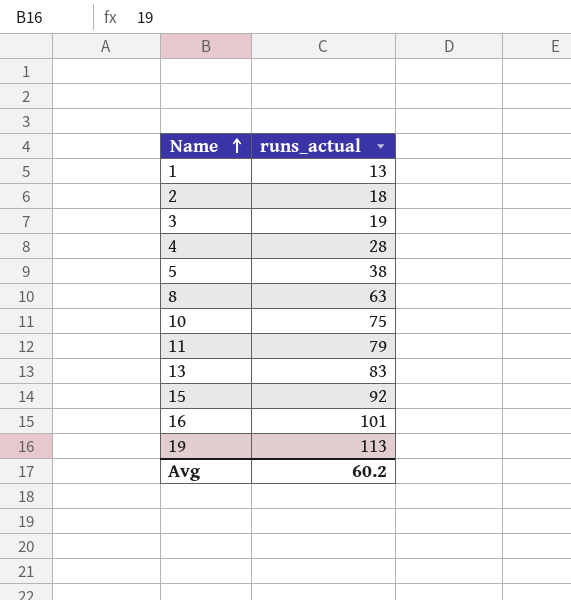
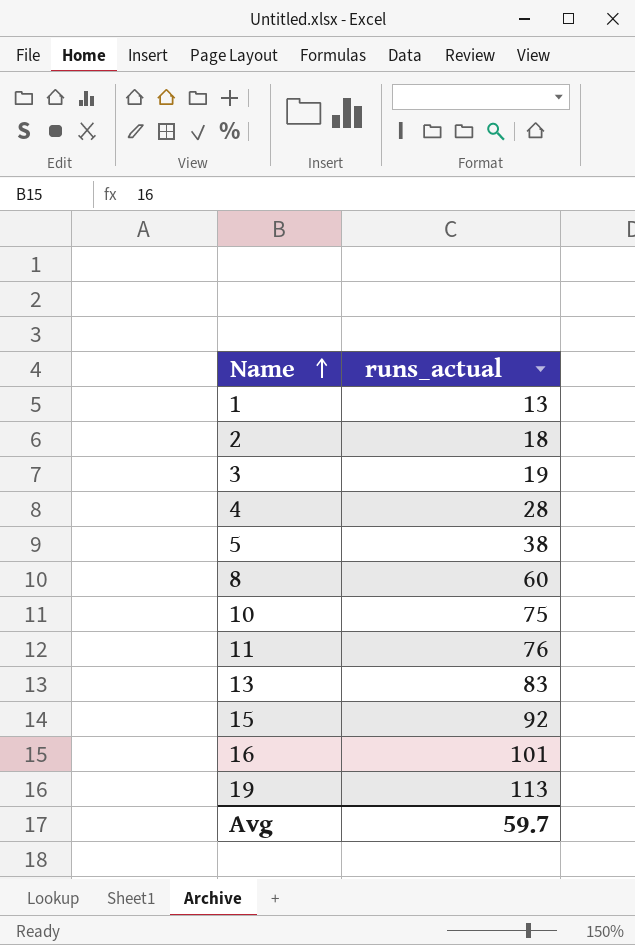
8 | runs_actual: 63 -> 60
11 | runs_actual: 79 -> 76
Avg | runs_actual: 60.2 -> 59.7

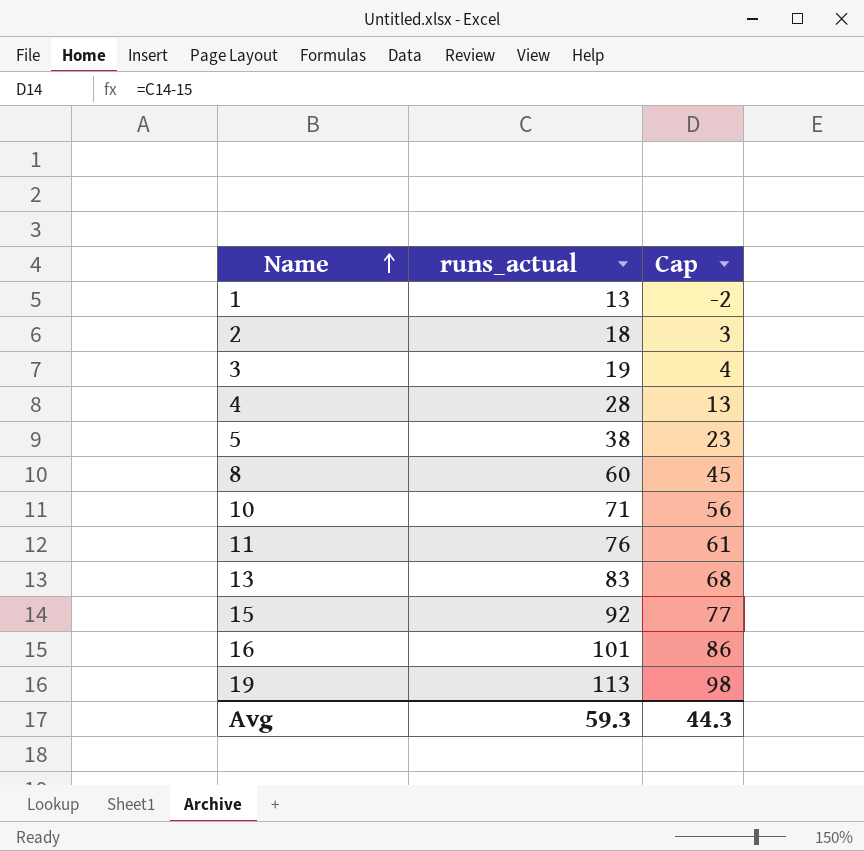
column Cap | formula: none -> [runs_actual] - 15
10 | runs_actual: 75 -> 71
Avg | runs_actual: 59.7 -> 59.3

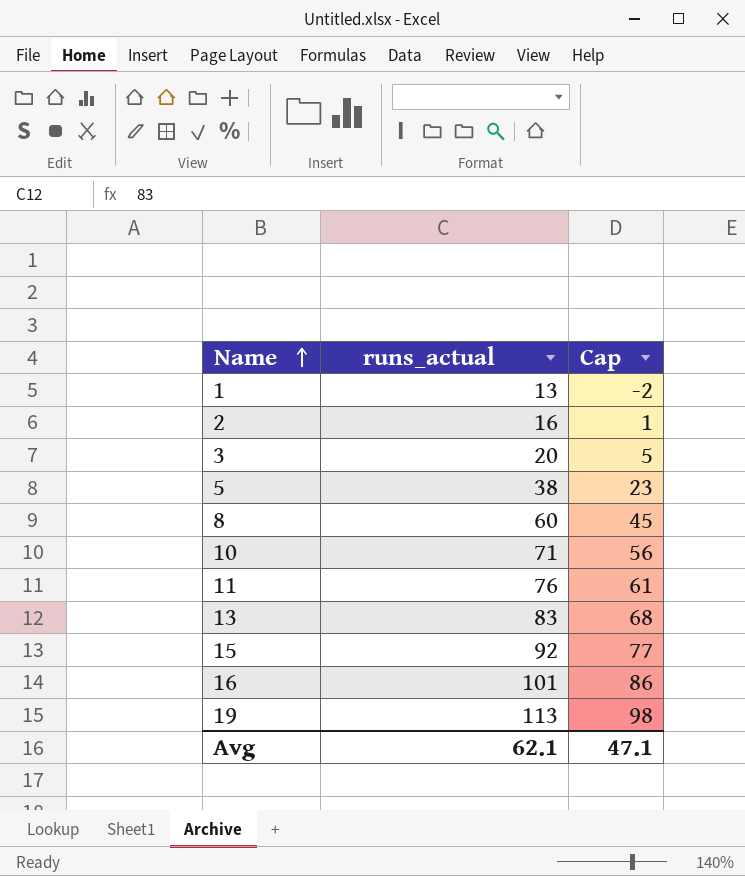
row 4: 28 | 13 -> none
2 | runs_actual: 18 -> 16
2 | Cap: 3 -> 1
3 | runs_actual: 19 -> 20
3 | Cap: 4 -> 5
Avg | runs_actual: 59.3 -> 62.1
Avg | Cap: 44.3 -> 47.1

